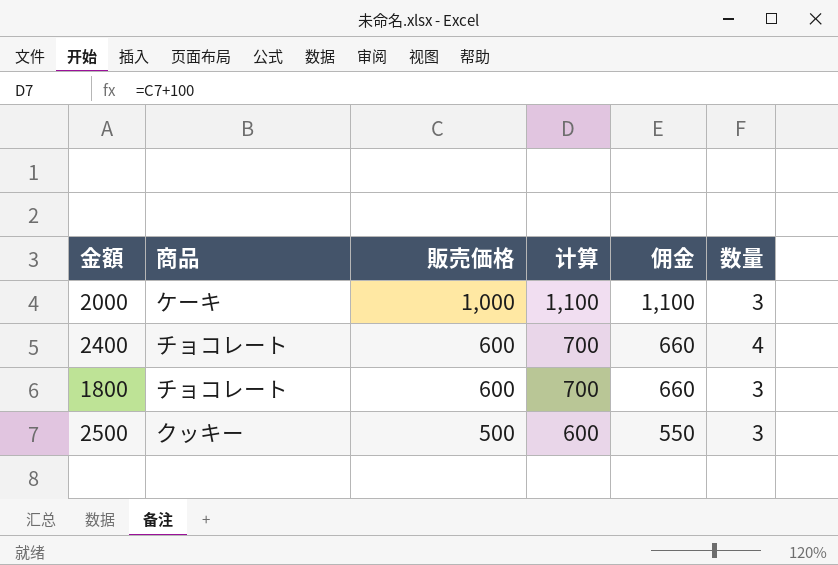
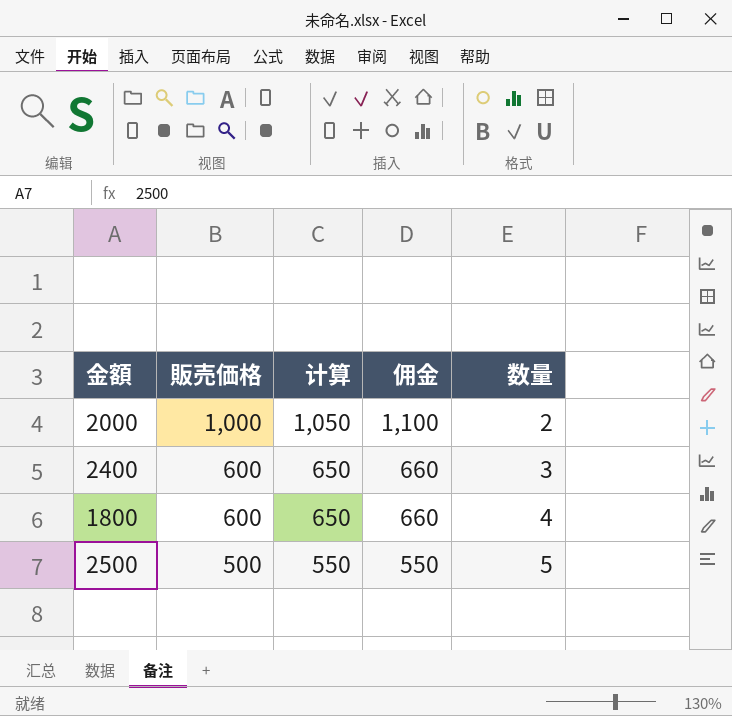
column 商品 | position: 2 -> none
column 计算 | formula: [販売価格] + 100 -> [販売価格] + 50
2000 | 数量: 3 -> 2
2400 | 数量: 4 -> 3
1800 | 数量: 3 -> 4
2500 | 数量: 3 -> 5

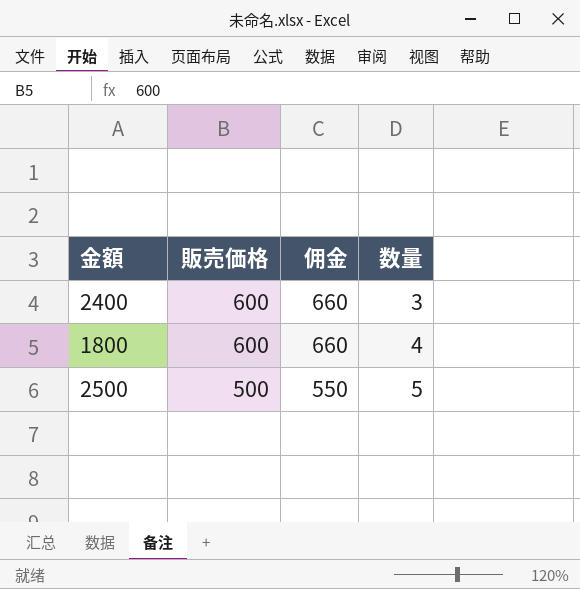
column 计算 | formula: [販売価格] + 50 -> none
row 2000: 1,000 | 1,050 | 1,100 | 2 -> none

